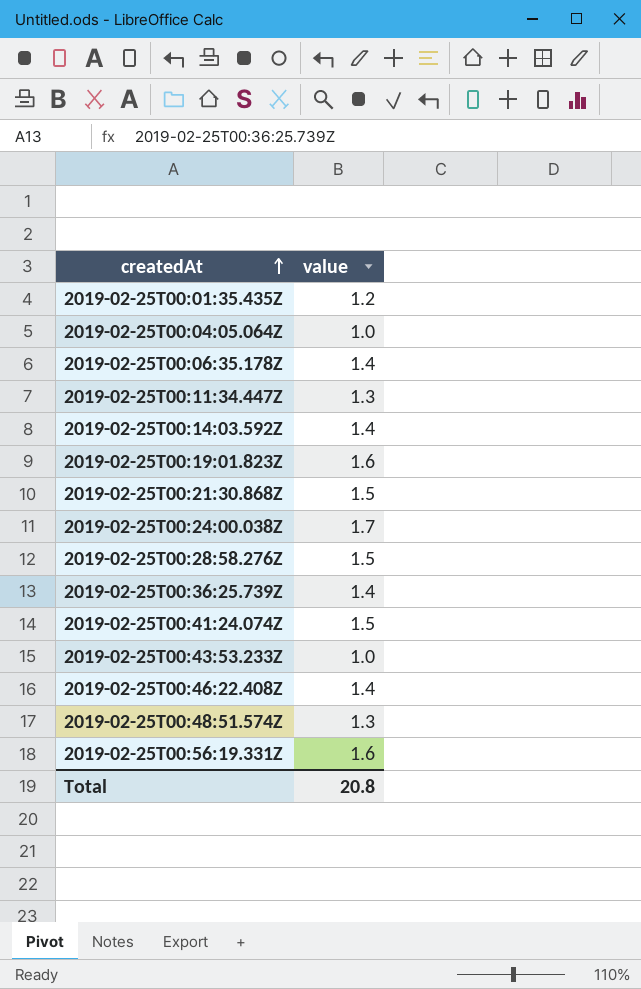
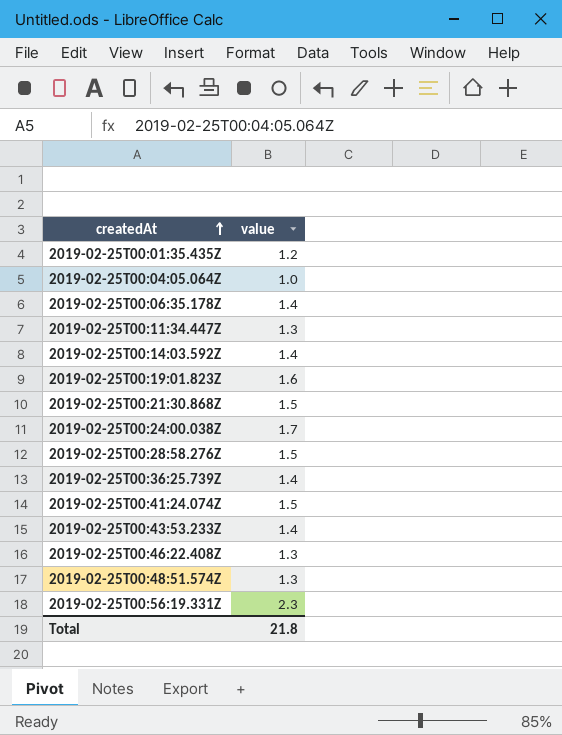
2019-02-25T00:43:53.233Z | value: 1.0 -> 1.4
2019-02-25T00:46:22.408Z | value: 1.4 -> 1.3
2019-02-25T00:56:19.331Z | value: 1.6 -> 2.3
Total | value: 20.8 -> 21.8

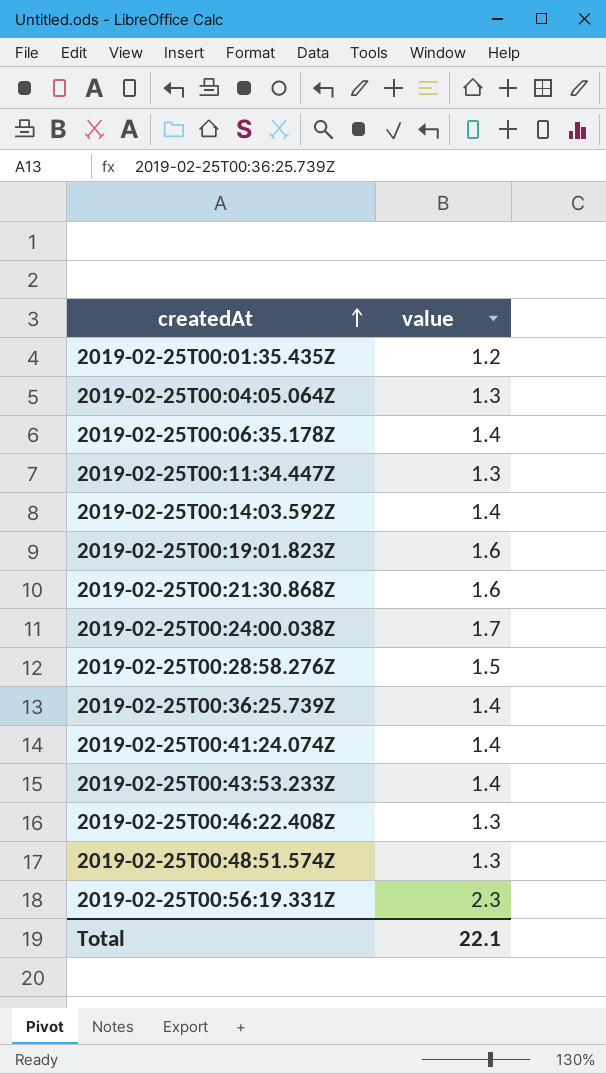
2019-02-25T00:04:05.064Z | value: 1.0 -> 1.3
2019-02-25T00:21:30.868Z | value: 1.5 -> 1.6
2019-02-25T00:41:24.074Z | value: 1.5 -> 1.4
Total | value: 21.8 -> 22.1

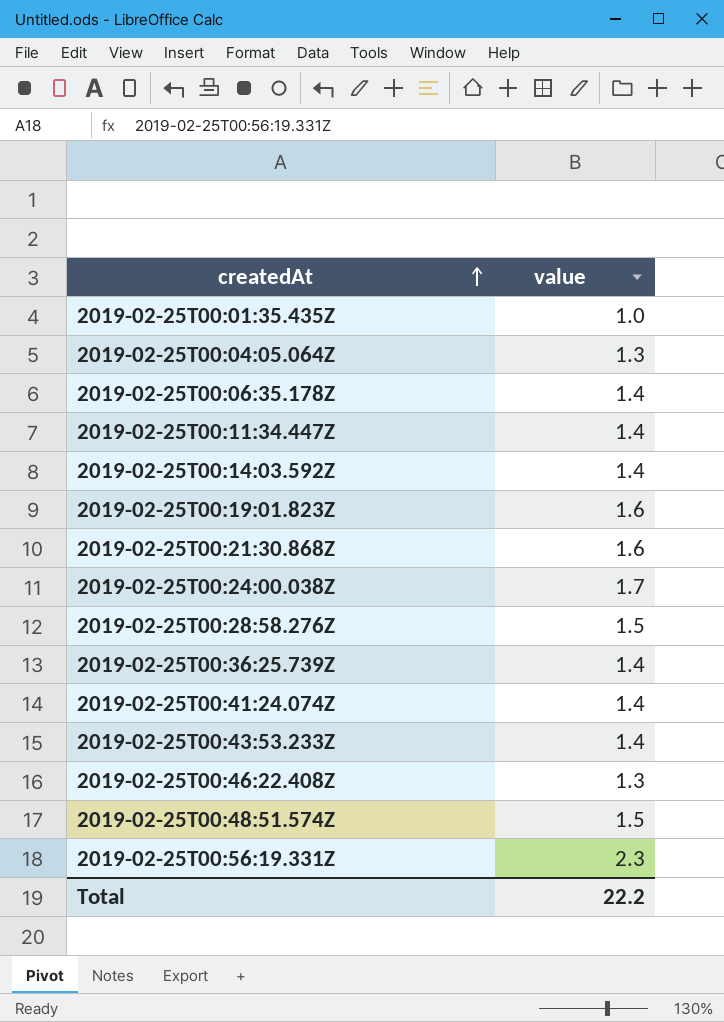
2019-02-25T00:01:35.435Z | value: 1.2 -> 1.0
2019-02-25T00:11:34.447Z | value: 1.3 -> 1.4
2019-02-25T00:48:51.574Z | value: 1.3 -> 1.5
Total | value: 22.1 -> 22.2

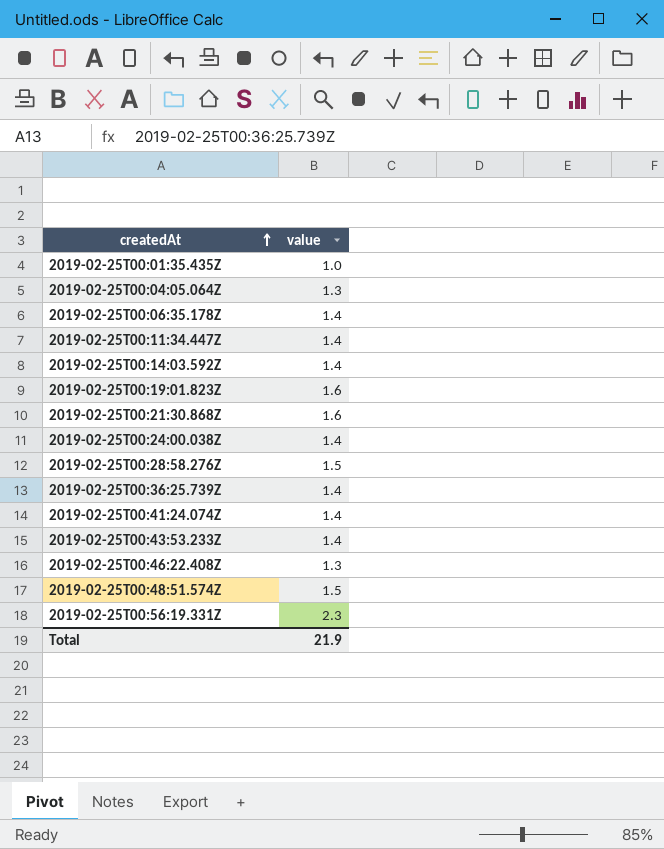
2019-02-25T00:24:00.038Z | value: 1.7 -> 1.4
Total | value: 22.2 -> 21.9

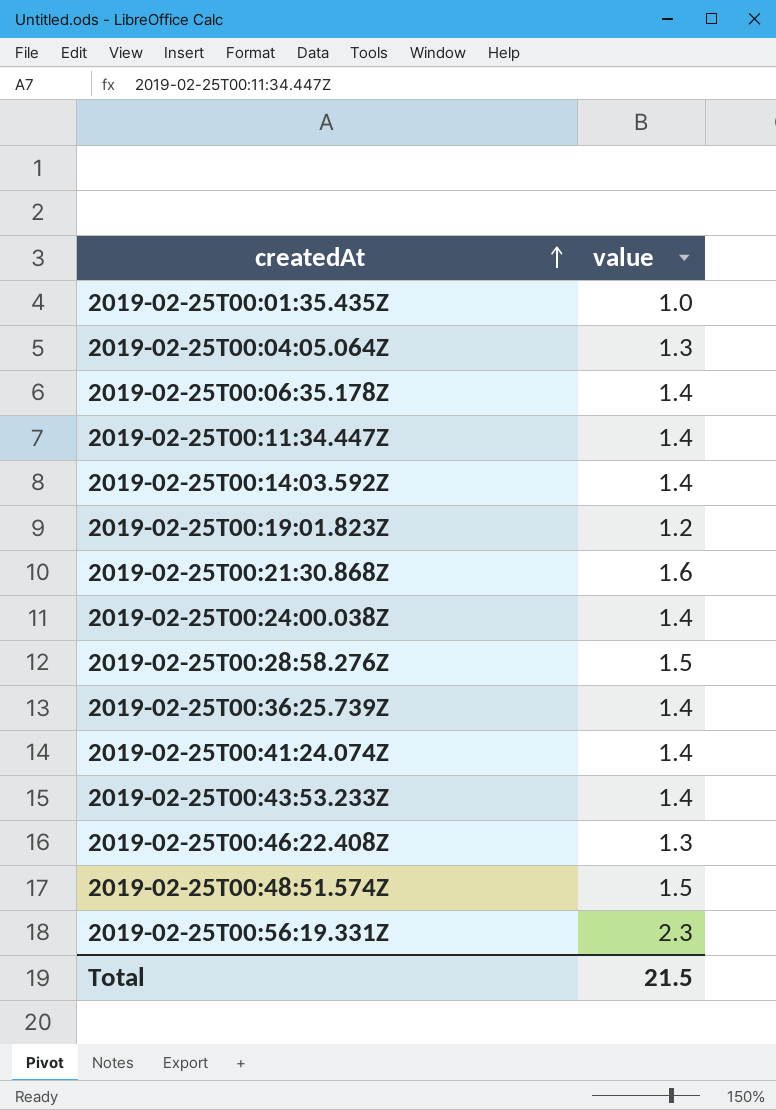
2019-02-25T00:19:01.823Z | value: 1.6 -> 1.2
Total | value: 21.9 -> 21.5

